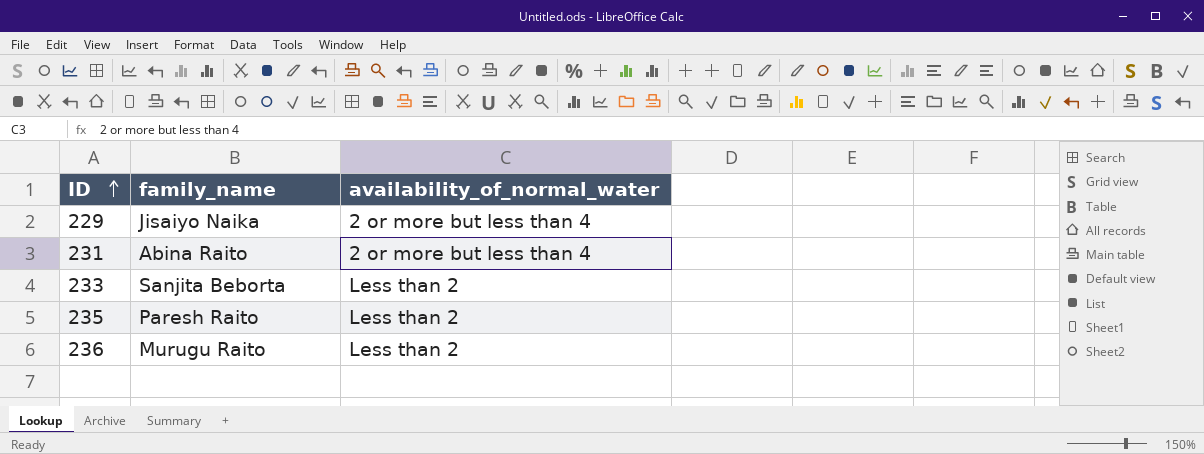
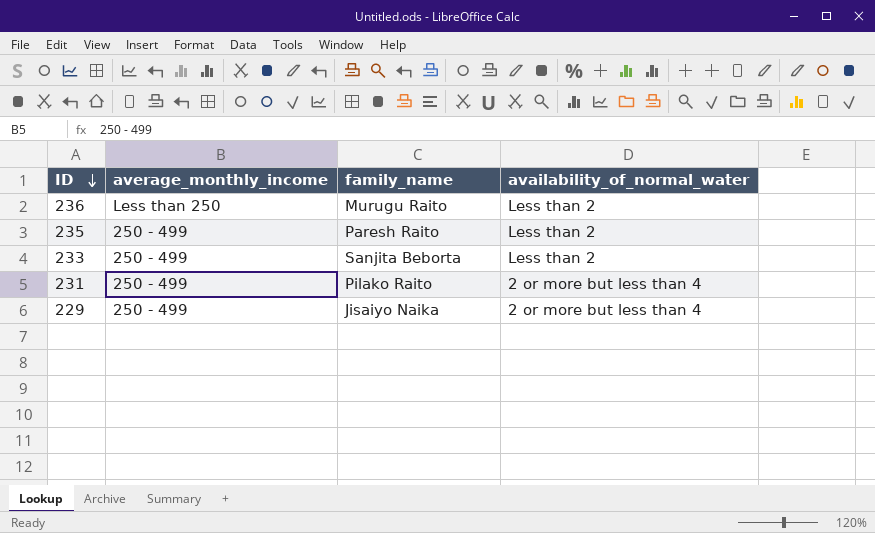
row order: ID ascending -> ID descending
column average_monthly_income | position: none -> 2
231 | family_name: Abina Raito -> Pilako Raito

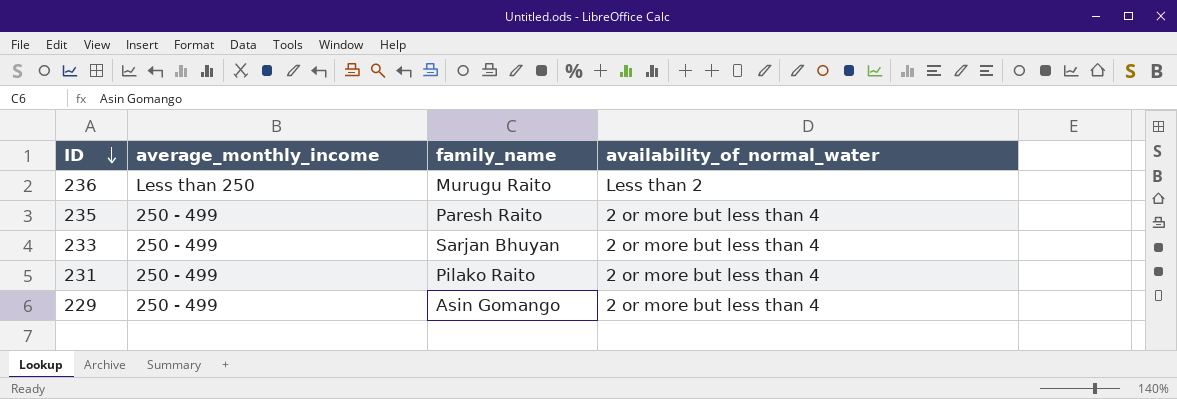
235 | availability_of_normal_water: Less than 2 -> 2 or more but less than 4
233 | family_name: Sanjita Beborta -> Sarjan Bhuyan
233 | availability_of_normal_water: Less than 2 -> 2 or more but less than 4
229 | family_name: Jisaiyo Naika -> Asin Gomango

